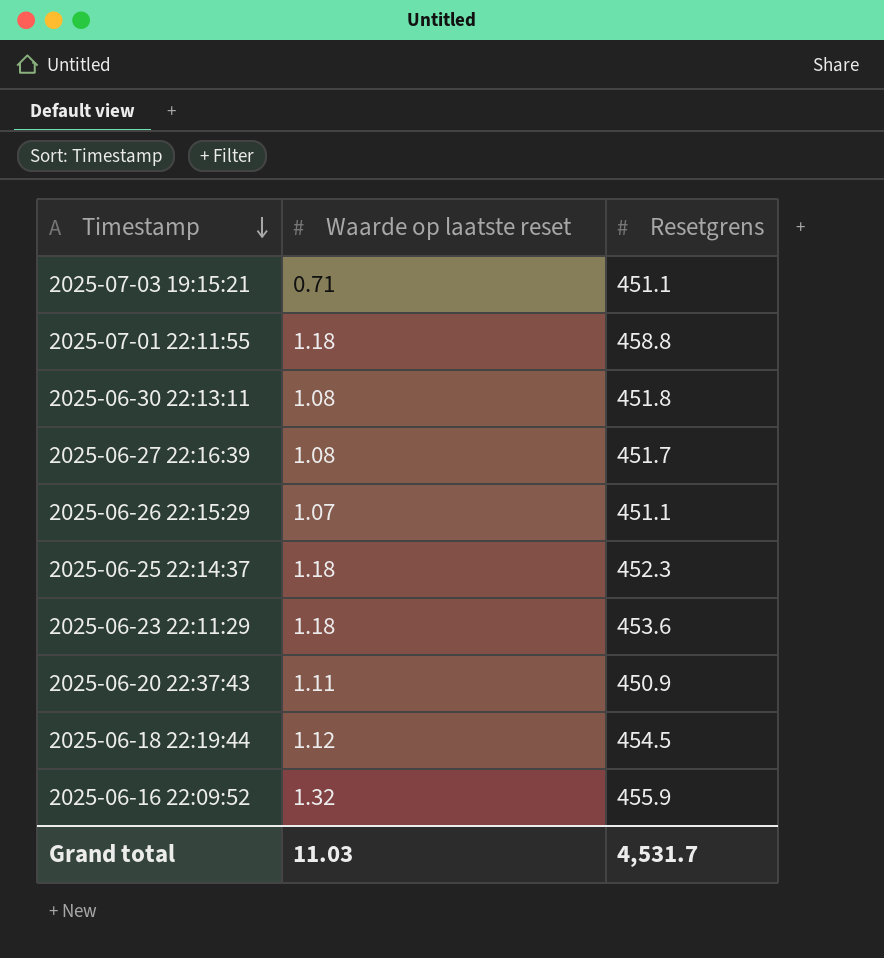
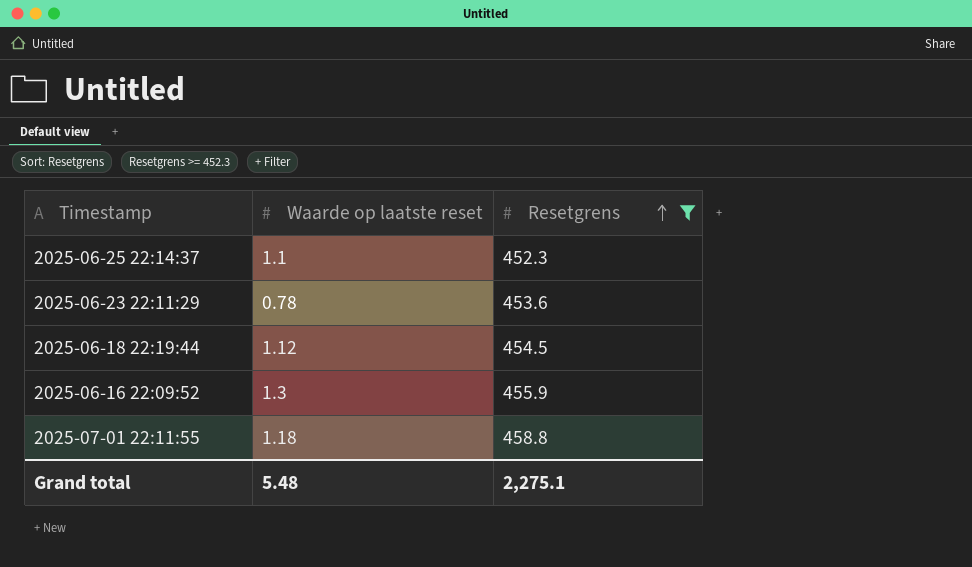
filter: none -> Resetgrens >= 452.3
row order: Timestamp descending -> Resetgrens ascending
2025-06-25 22:14:37 | Waarde op laatste reset: 1.18 -> 1.1
2025-06-23 22:11:29 | Waarde op laatste reset: 1.18 -> 0.78
2025-06-16 22:09:52 | Waarde op laatste reset: 1.32 -> 1.3
Grand total | Waarde op laatste reset: 11.03 -> 5.48
Grand total | Resetgrens: 4,531.7 -> 2,275.1

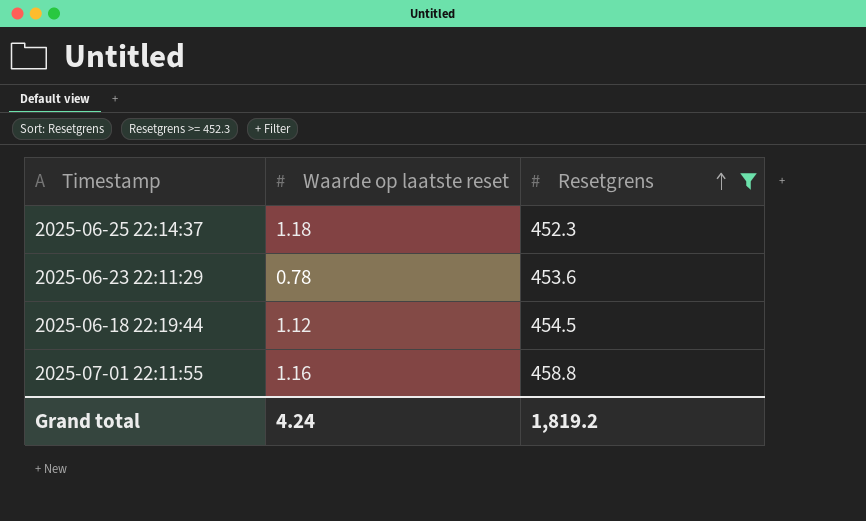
row 2025-06-16 22:09:52: 1.3 | 455.9 -> none
2025-06-25 22:14:37 | Waarde op laatste reset: 1.1 -> 1.18
2025-07-01 22:11:55 | Waarde op laatste reset: 1.18 -> 1.16
Grand total | Waarde op laatste reset: 5.48 -> 4.24
Grand total | Resetgrens: 2,275.1 -> 1,819.2

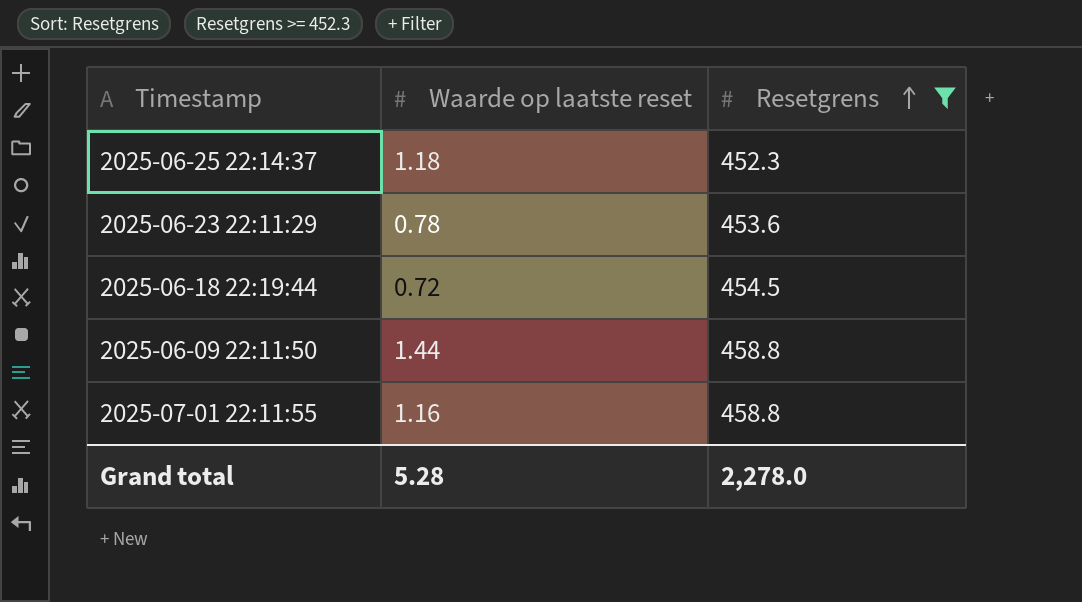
2025-06-18 22:19:44 | Waarde op laatste reset: 1.12 -> 0.72
row 2025-06-09 22:11:50: none -> 1.44 | 458.8
Grand total | Waarde op laatste reset: 4.24 -> 5.28
Grand total | Resetgrens: 1,819.2 -> 2,278.0

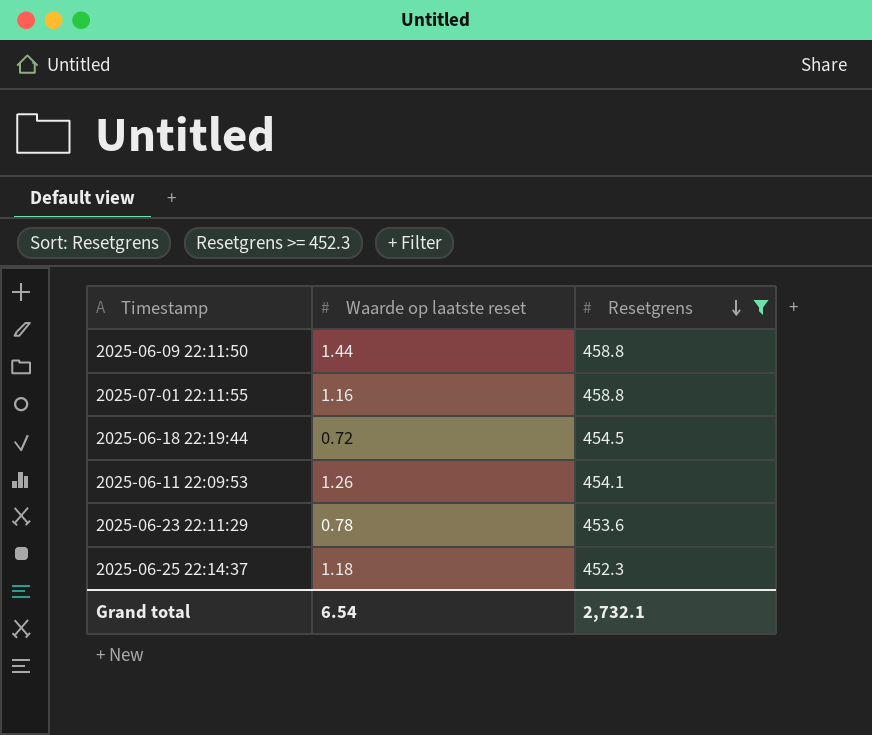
row order: Resetgrens ascending -> Resetgrens descending
row 2025-06-11 22:09:53: none -> 1.26 | 454.1
Grand total | Waarde op laatste reset: 5.28 -> 6.54
Grand total | Resetgrens: 2,278.0 -> 2,732.1

